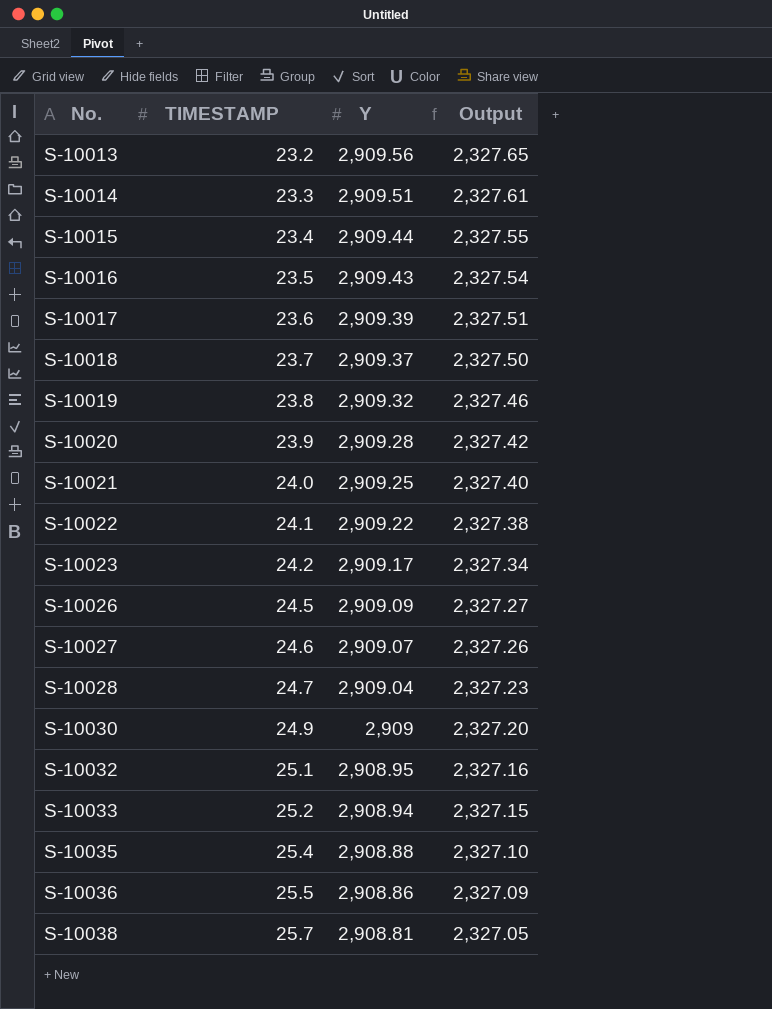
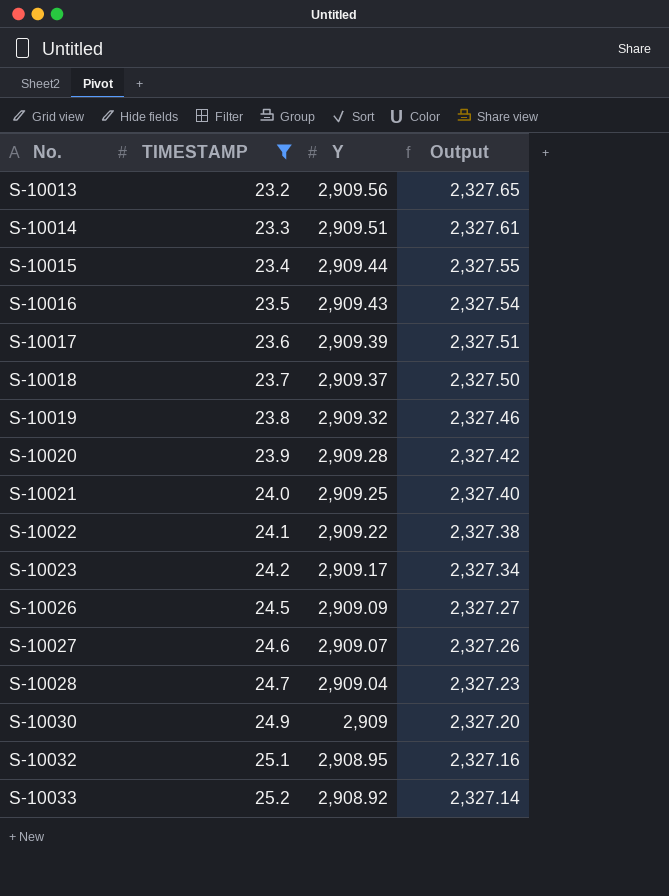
filter: none -> TIMESTAMP <= 25.2
S-10033 | Y: 2,908.94 -> 2,908.92
S-10033 | Output: 2,327.15 -> 2,327.14

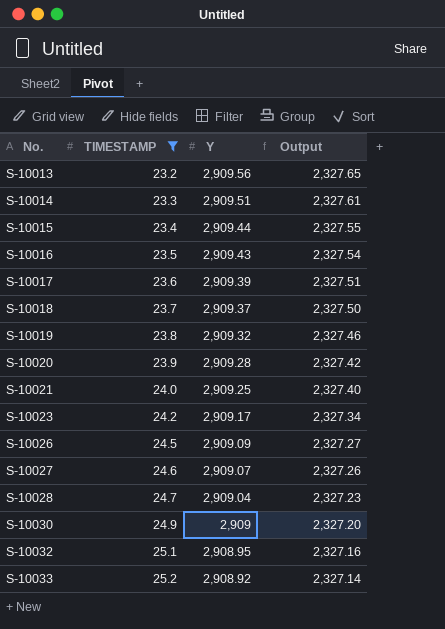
row S-10022: 24.1 | 2,909.22 | 2,327.38 -> none

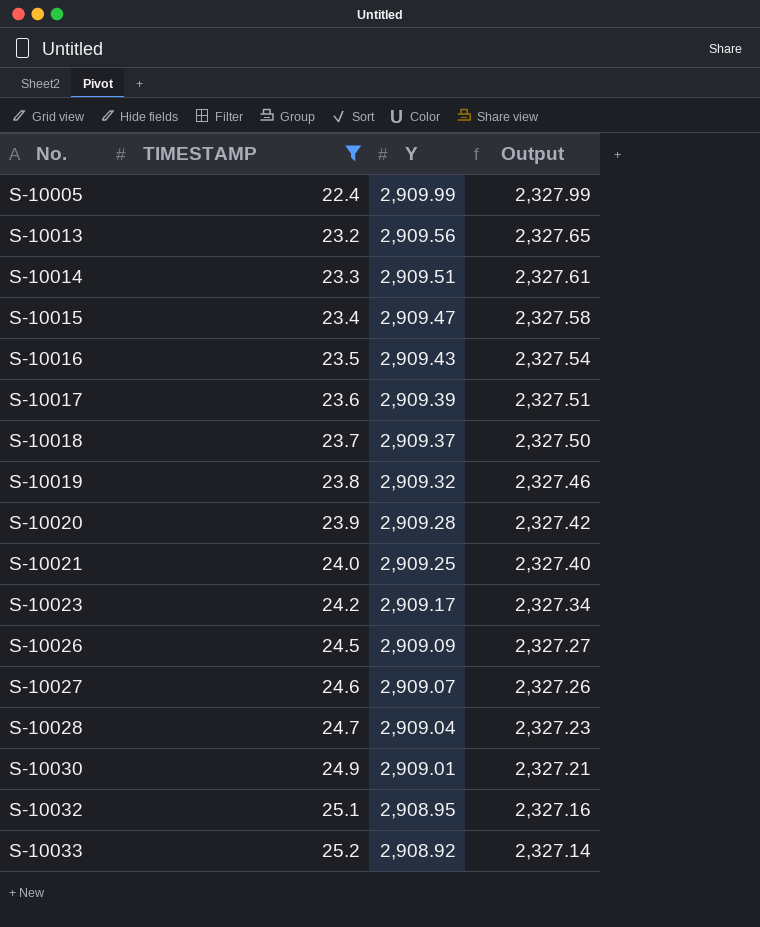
row S-10005: none -> 22.4 | 2,909.99 | 2,327.99
S-10015 | Y: 2,909.44 -> 2,909.47
S-10015 | Output: 2,327.55 -> 2,327.58
S-10030 | Y: 2,909 -> 2,909.01
S-10030 | Output: 2,327.20 -> 2,327.21

